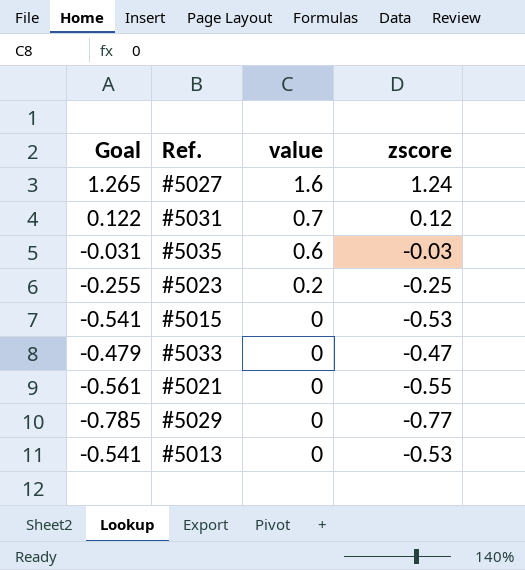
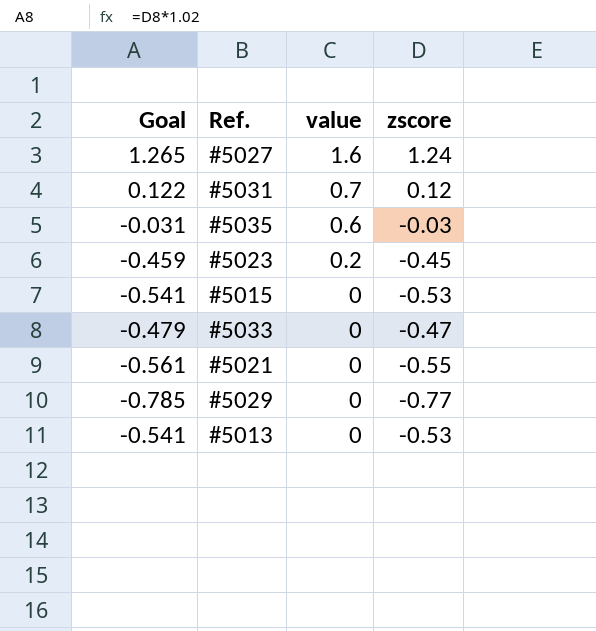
#5023 | Goal: -0.255 -> -0.459
#5023 | zscore: -0.25 -> -0.45

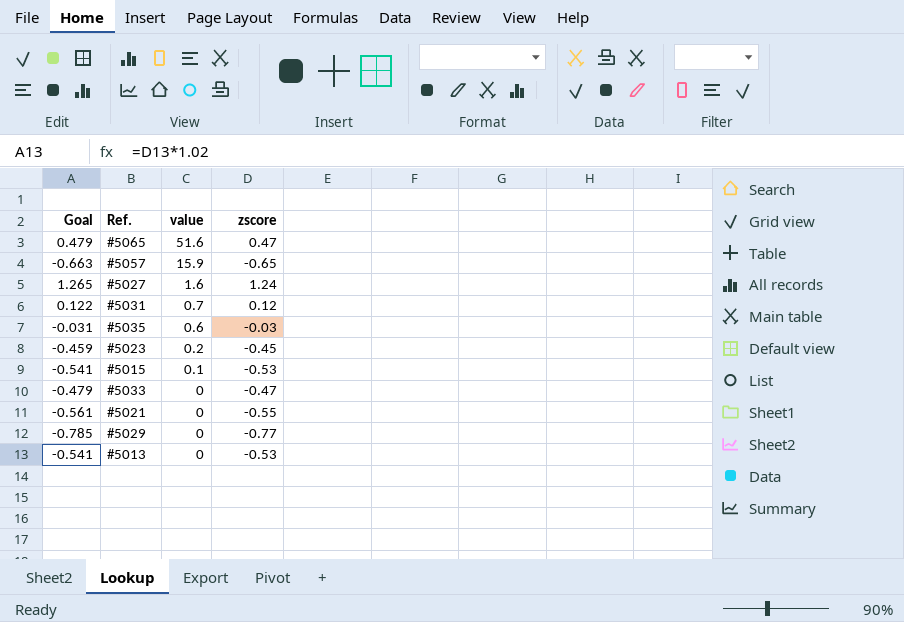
row #5065: none -> 0.479 | 51.6 | 0.47
row #5057: none -> -0.663 | 15.9 | -0.65
#5015 | value: 0 -> 0.1

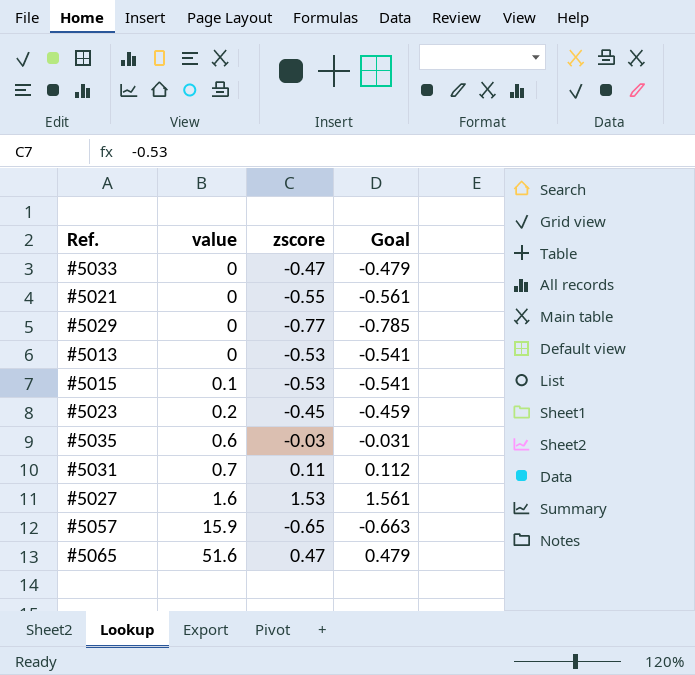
row order: value descending -> value ascending
column Goal | position: 1 -> 4
#5031 | zscore: 0.12 -> 0.11
#5031 | Goal: 0.122 -> 0.112
#5027 | zscore: 1.24 -> 1.53
#5027 | Goal: 1.265 -> 1.561

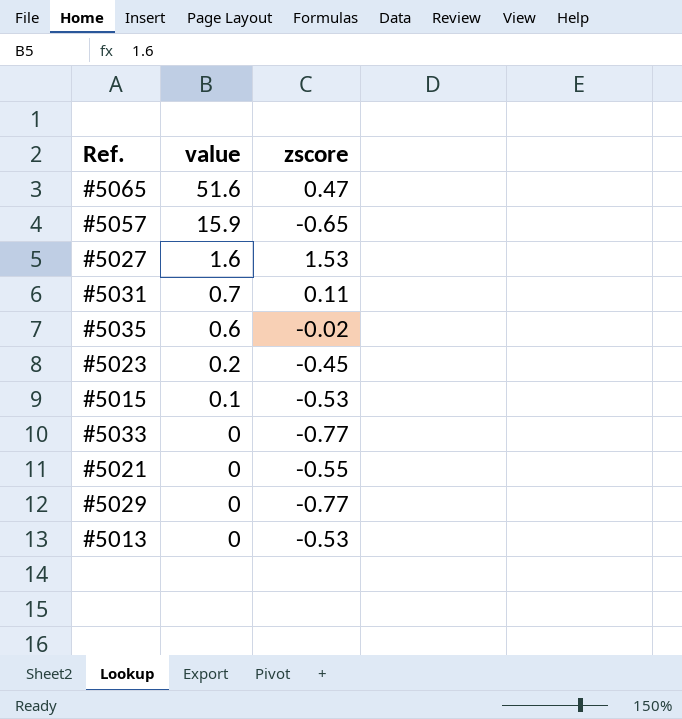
row order: value ascending -> value descending
column Goal | formula: [zscore] * 1.02 -> none
#5035 | zscore: -0.03 -> -0.02
#5033 | zscore: -0.47 -> -0.77

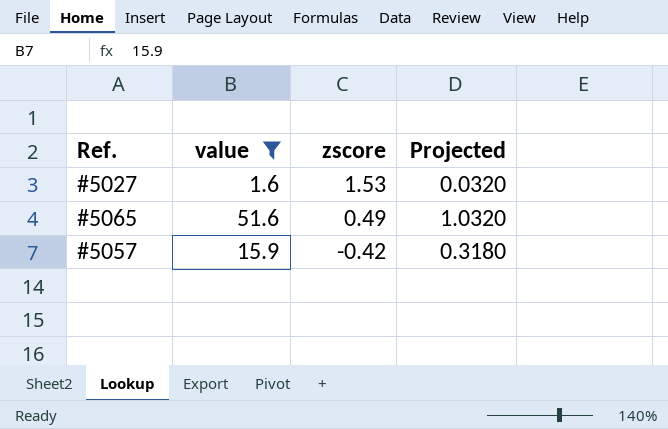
filter: none -> value >= 1.6
row order: value descending -> zscore descending
column Projected | formula: none -> [value] * 0.02
#5065 | zscore: 0.47 -> 0.49
#5057 | zscore: -0.65 -> -0.42

